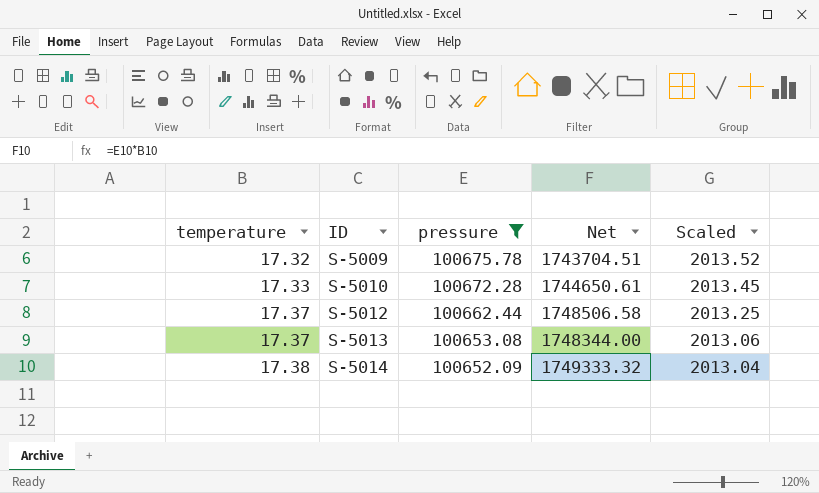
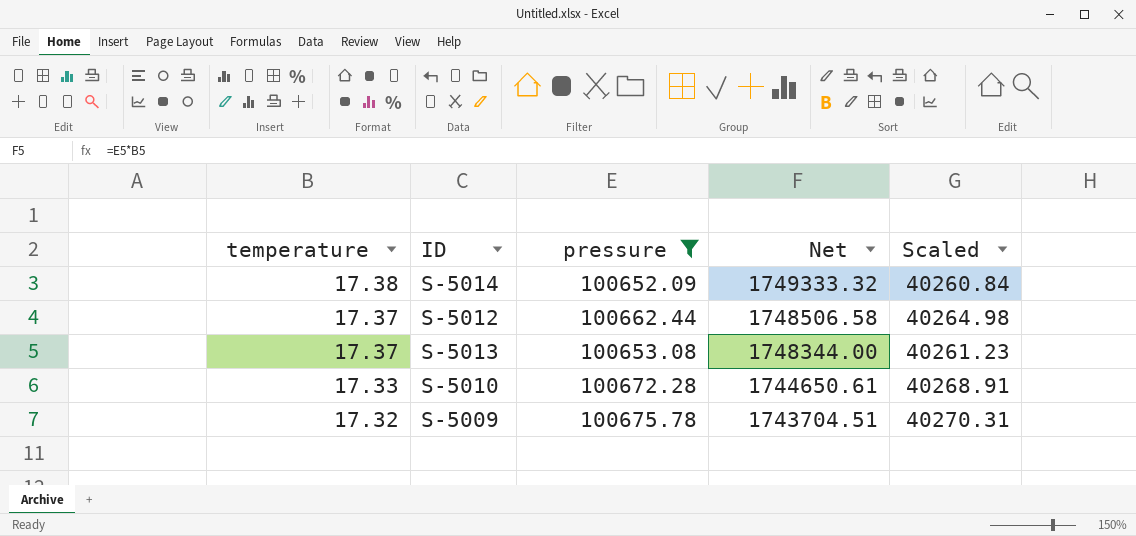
row order: temperature ascending -> temperature descending
column Scaled | formula: [pressure] * 0.02 -> [pressure] * 0.4

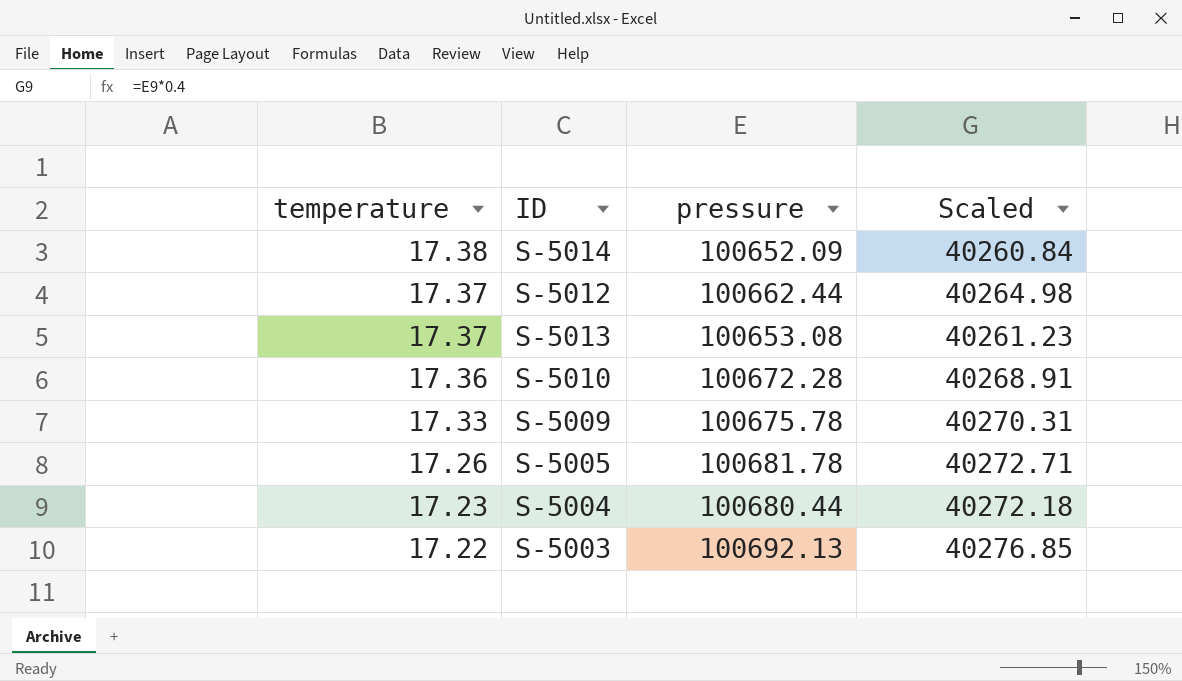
filter: pressure <= 100675.78 -> none
column Net | formula: [temperature] * [pressure] -> none
S-5010 | temperature: 17.33 -> 17.36
S-5009 | temperature: 17.32 -> 17.33

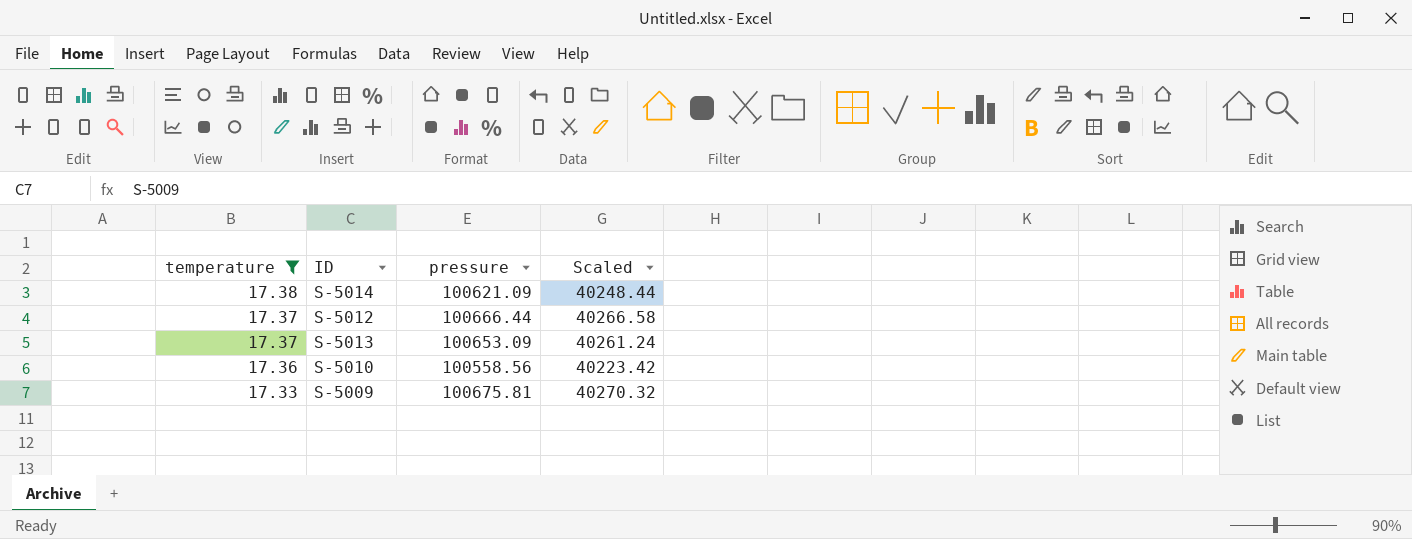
filter: none -> temperature >= 17.33
S-5014 | pressure: 100652.09 -> 100621.09
S-5014 | Scaled: 40260.84 -> 40248.44
S-5012 | pressure: 100662.44 -> 100666.44
S-5012 | Scaled: 40264.98 -> 40266.58
S-5013 | pressure: 100653.08 -> 100653.09
S-5013 | Scaled: 40261.23 -> 40261.24
S-5010 | pressure: 100672.28 -> 100558.56
S-5010 | Scaled: 40268.91 -> 40223.42
S-5009 | pressure: 100675.78 -> 100675.81
S-5009 | Scaled: 40270.31 -> 40270.32

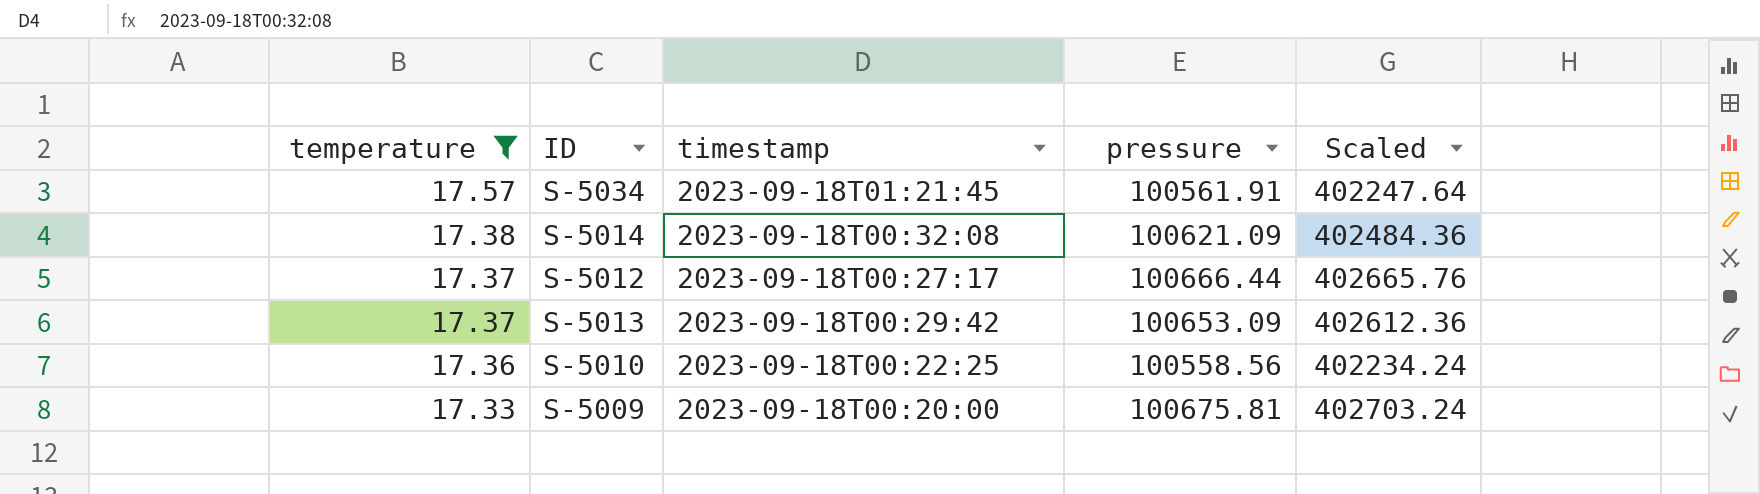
column timestamp | position: none -> 3
column Scaled | formula: [pressure] * 0.4 -> [pressure] * 4
row S-5034: none -> 17.57 | 2023-09-18T01:21:45 | 100561.91 | 402247.64

